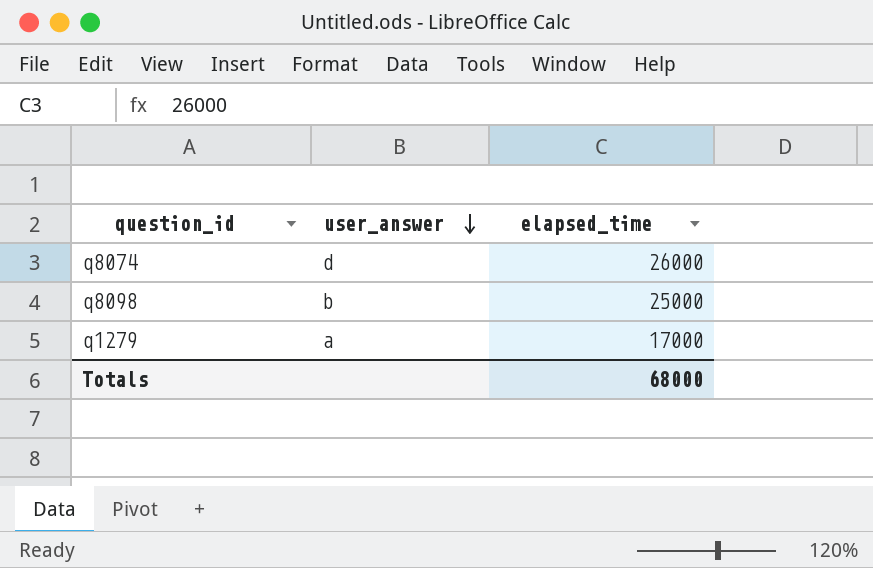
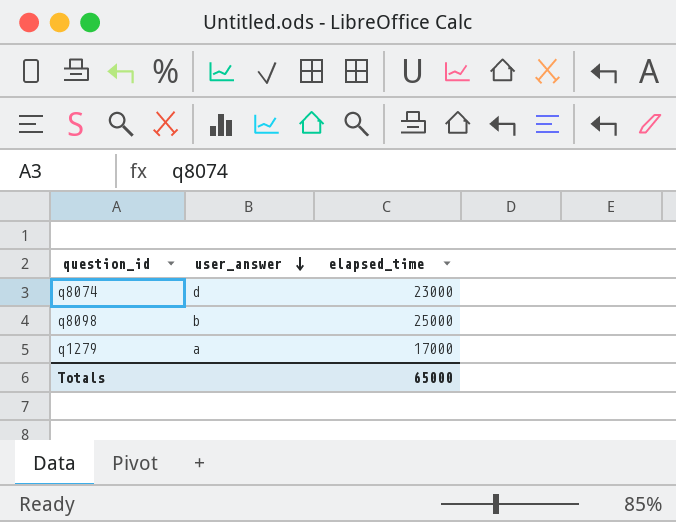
q8074 | elapsed_time: 26000 -> 23000
Totals | elapsed_time: 68000 -> 65000

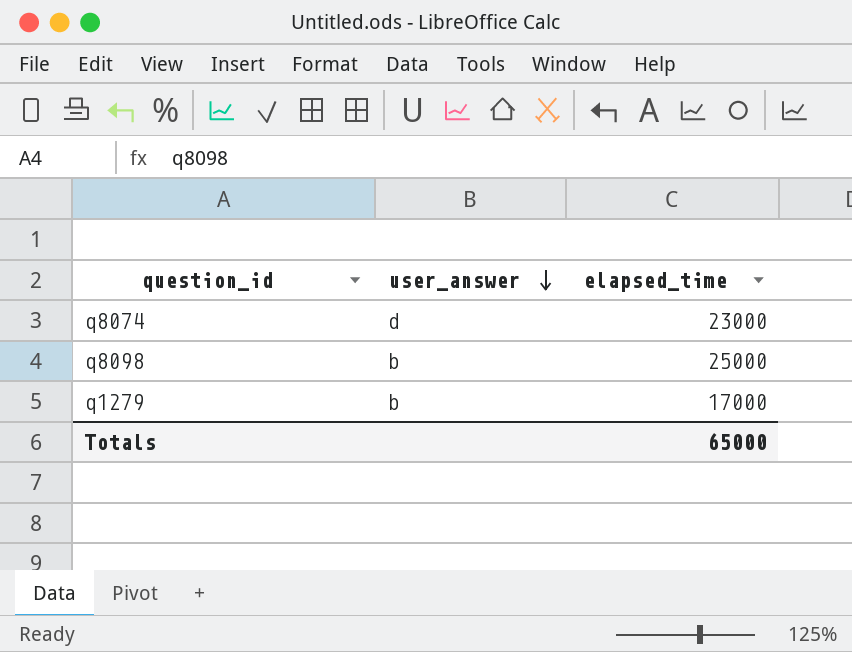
q1279 | user_answer: a -> b

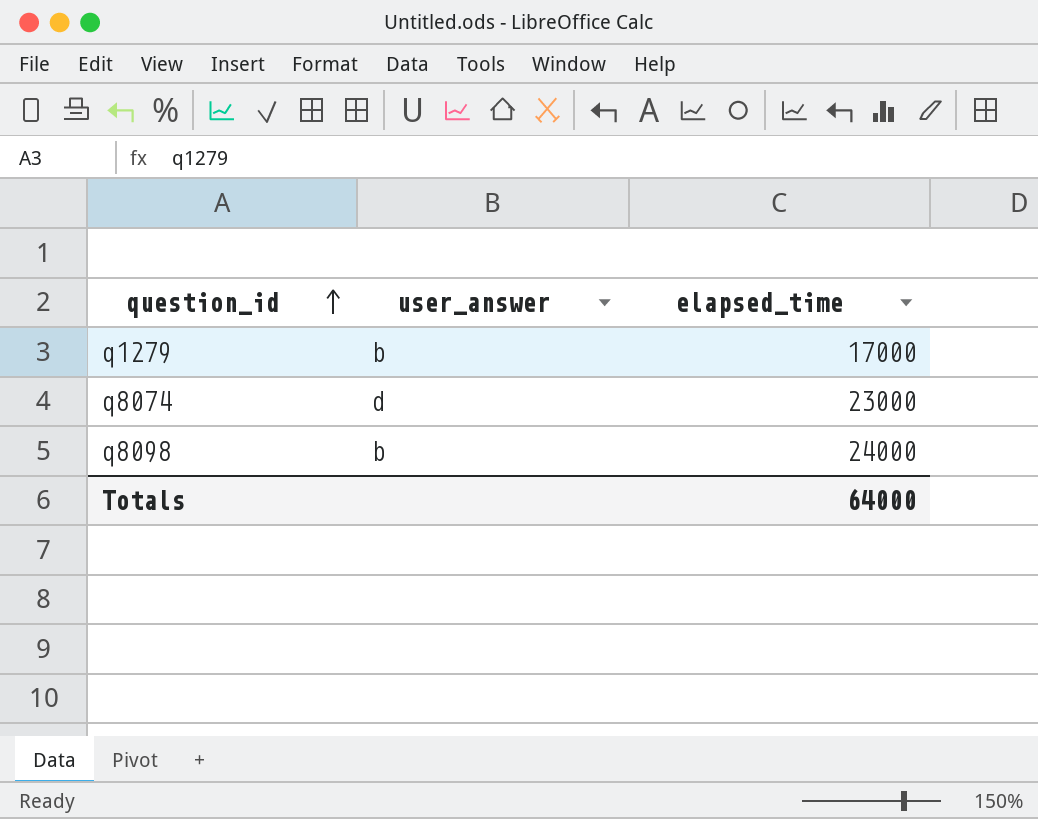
row order: user_answer descending -> question_id ascending
q8098 | elapsed_time: 25000 -> 24000
Totals | elapsed_time: 65000 -> 64000

